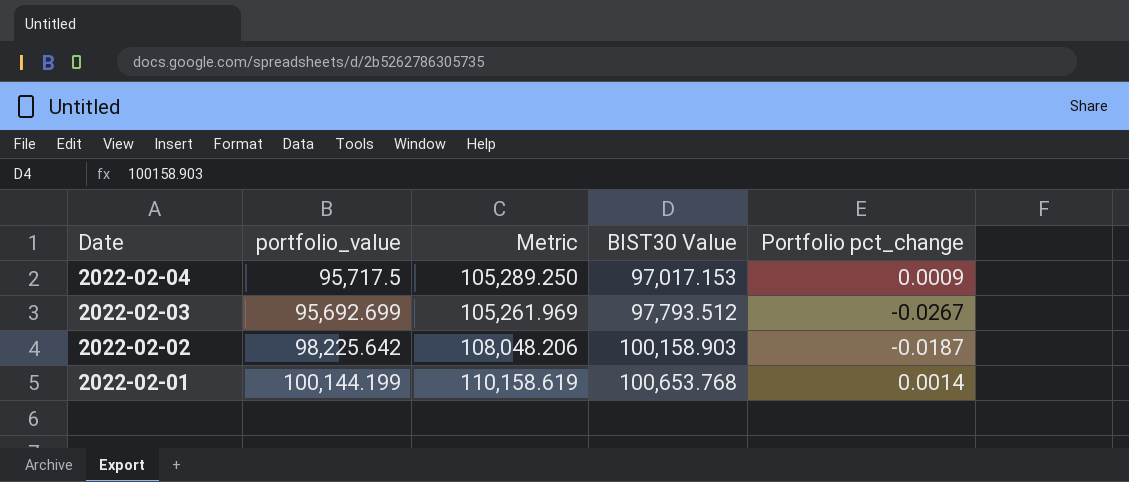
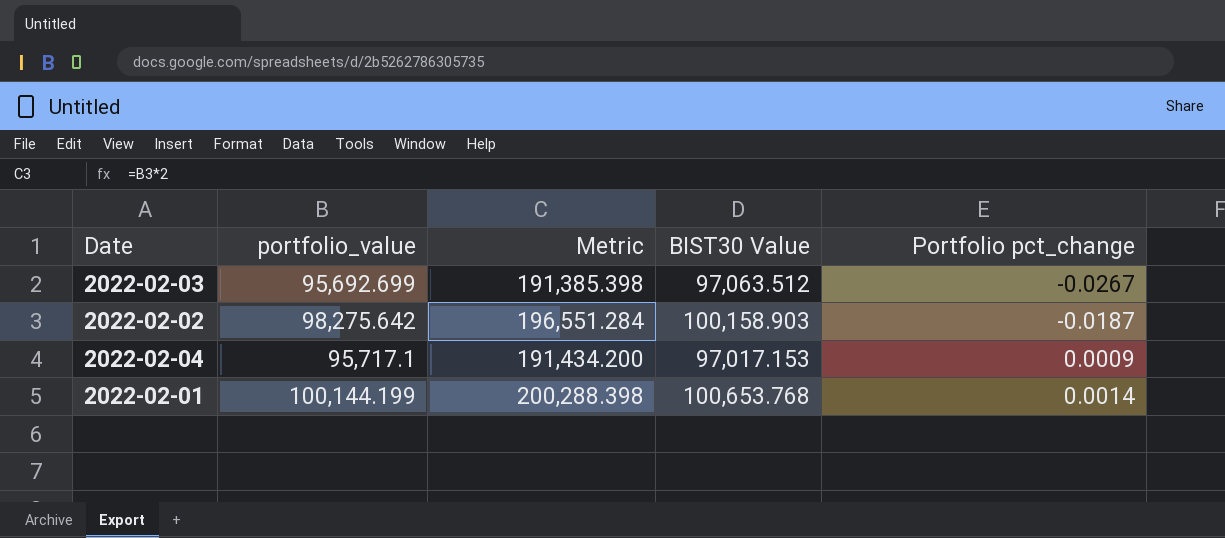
row order: Date descending -> Portfolio pct_change ascending
column Metric | formula: [portfolio_value] * 1.1 -> [portfolio_value] * 2
2022-02-03 | BIST30 Value: 97,793.512 -> 97,063.512
2022-02-02 | portfolio_value: 98,225.642 -> 98,275.642
2022-02-04 | portfolio_value: 95,717.5 -> 95,717.1

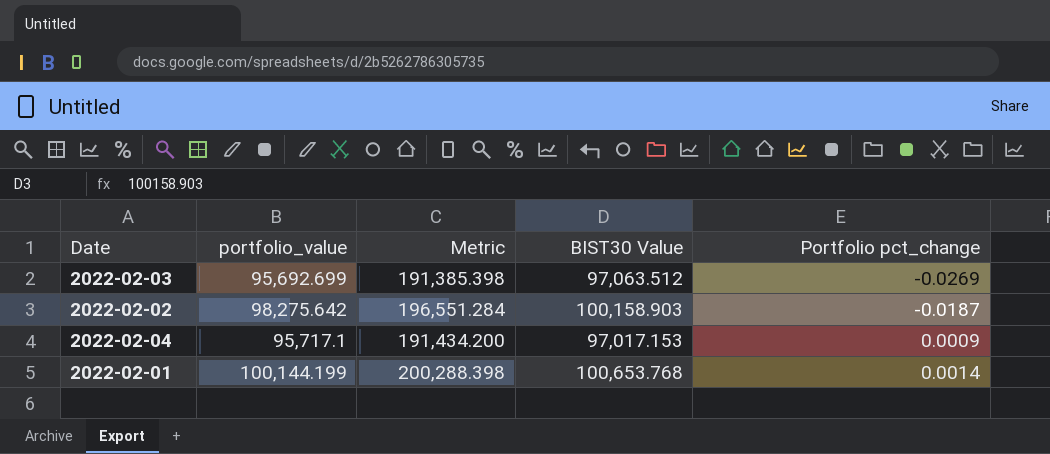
2022-02-03 | Portfolio pct_change: -0.0267 -> -0.0269

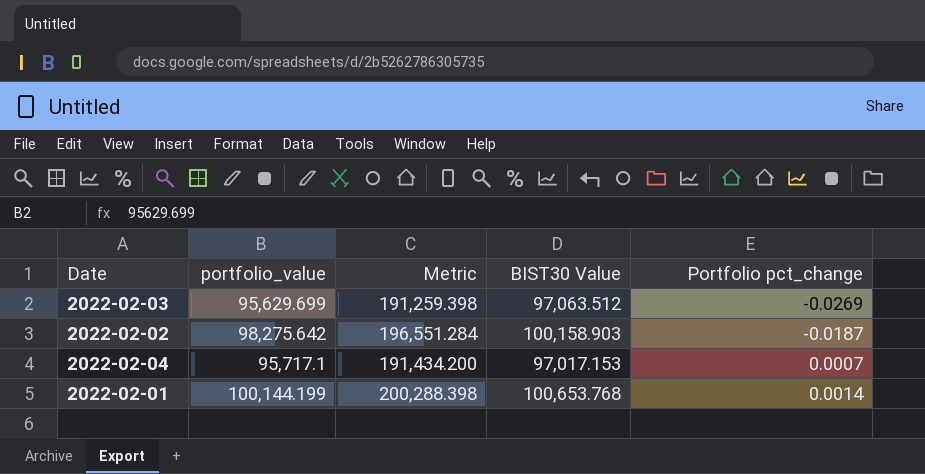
2022-02-03 | portfolio_value: 95,692.699 -> 95,629.699
2022-02-03 | Metric: 191,385.398 -> 191,259.398
2022-02-04 | Portfolio pct_change: 0.0009 -> 0.0007

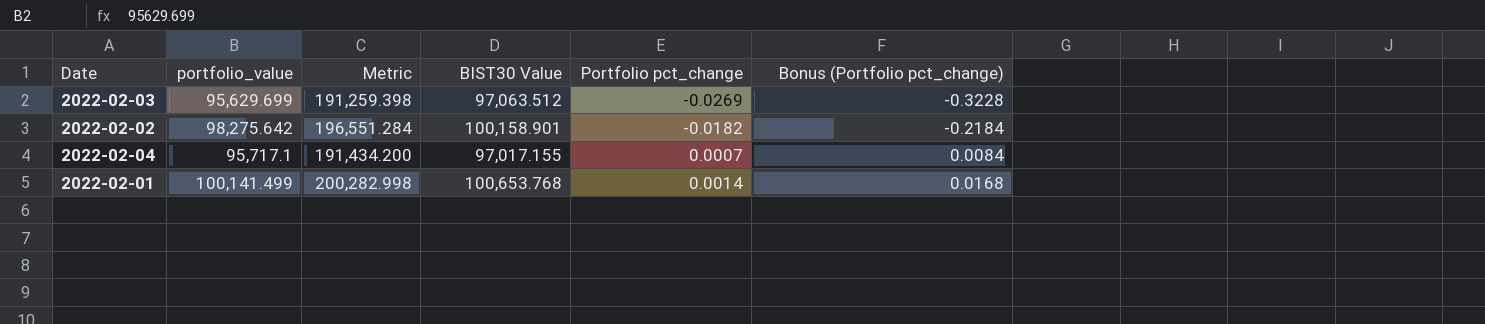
column Bonus (Portfolio pct_change) | formula: none -> [Portfolio pct_change] * 12
2022-02-02 | BIST30 Value: 100,158.903 -> 100,158.901
2022-02-02 | Portfolio pct_change: -0.0187 -> -0.0182
2022-02-04 | BIST30 Value: 97,017.153 -> 97,017.155
2022-02-01 | portfolio_value: 100,144.199 -> 100,141.499
2022-02-01 | Metric: 200,288.398 -> 200,282.998

